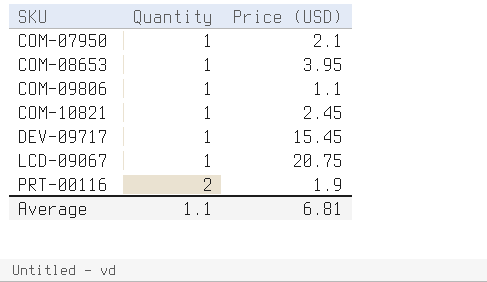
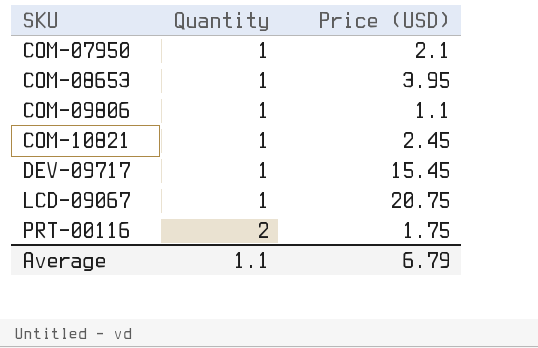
PRT-00116 | Price (USD): 1.9 -> 1.75
Average | Price (USD): 6.81 -> 6.79

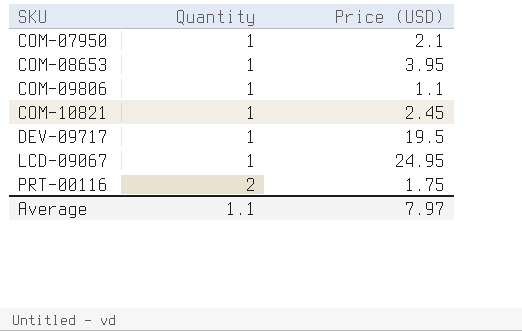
DEV-09717 | Price (USD): 15.45 -> 19.5
LCD-09067 | Price (USD): 20.75 -> 24.95
Average | Price (USD): 6.79 -> 7.97

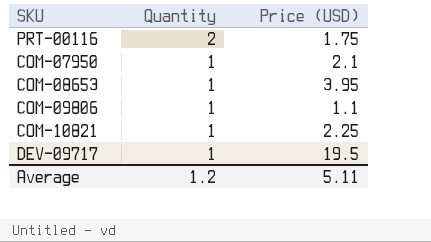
row order: SKU ascending -> Quantity descending
row LCD-09067: 1 | 24.95 -> none
COM-10821 | Price (USD): 2.45 -> 2.25
Average | Quantity: 1.1 -> 1.2
Average | Price (USD): 7.97 -> 5.11

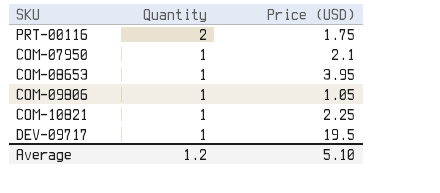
COM-09806 | Price (USD): 1.1 -> 1.05
Average | Price (USD): 5.11 -> 5.10

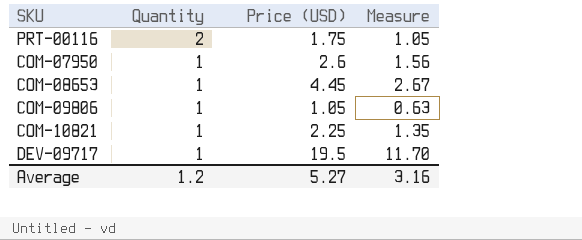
column Measure | formula: none -> [Price (USD)] * 0.6
COM-07950 | Price (USD): 2.1 -> 2.6
COM-08653 | Price (USD): 3.95 -> 4.45
Average | Price (USD): 5.10 -> 5.27

